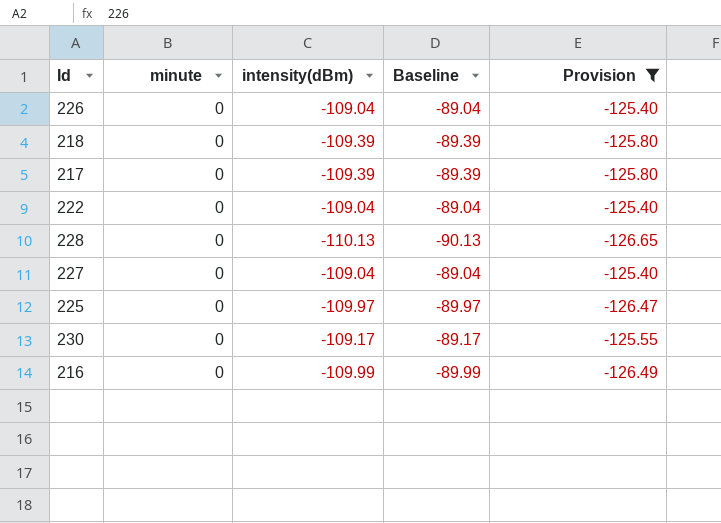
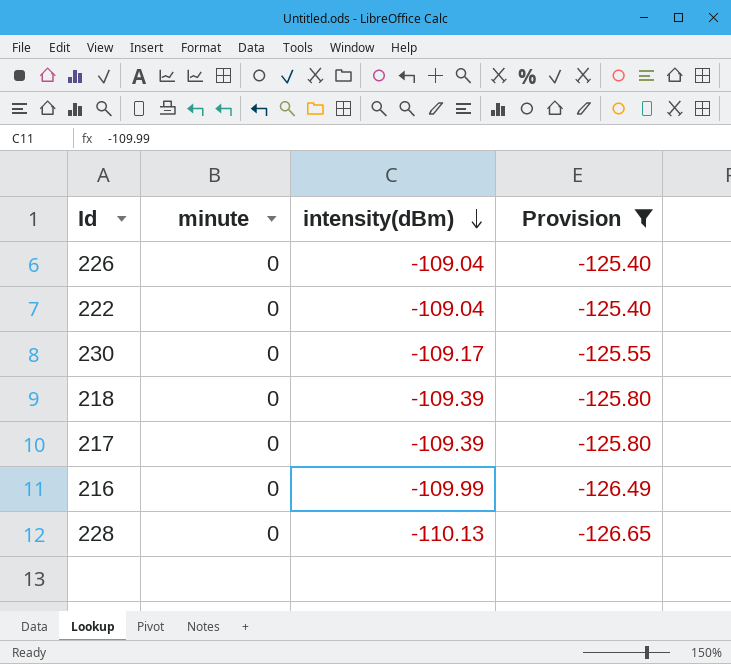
row order: none -> intensity(dBm) descending
column Baseline | formula: [intensity(dBm)] + 20 -> none
row 227: 0 | -109.04 | -89.04 | -125.40 -> none
row 225: 0 | -109.97 | -89.97 | -126.47 -> none

